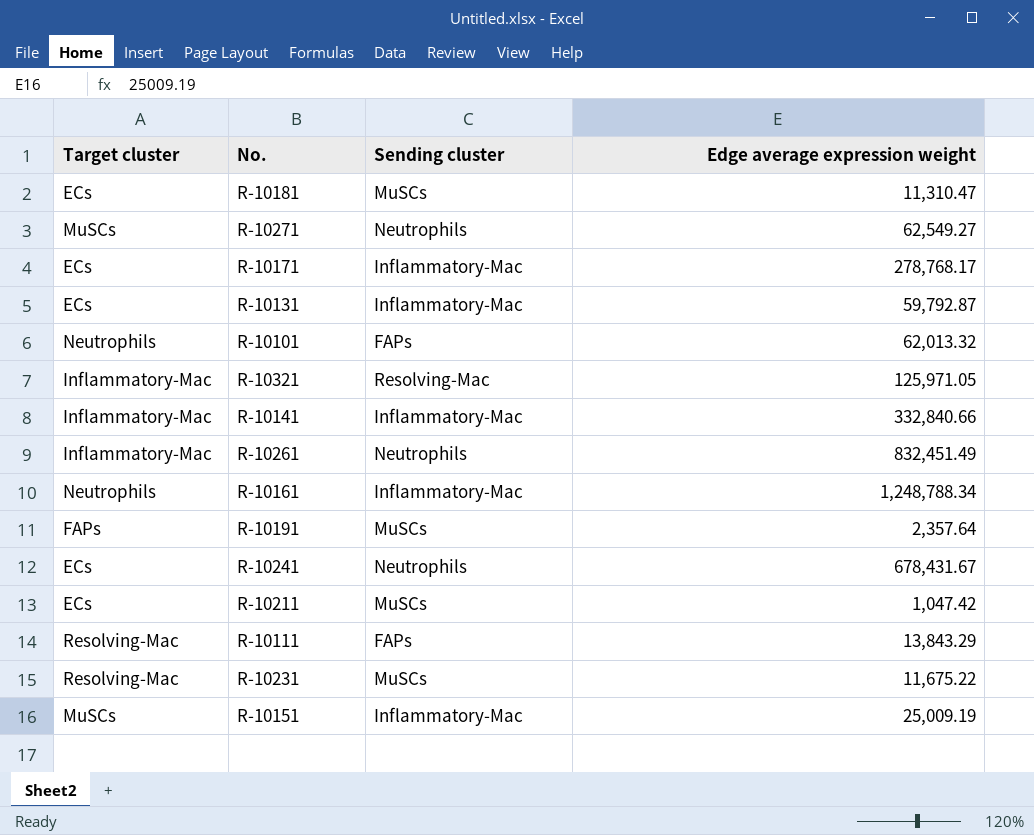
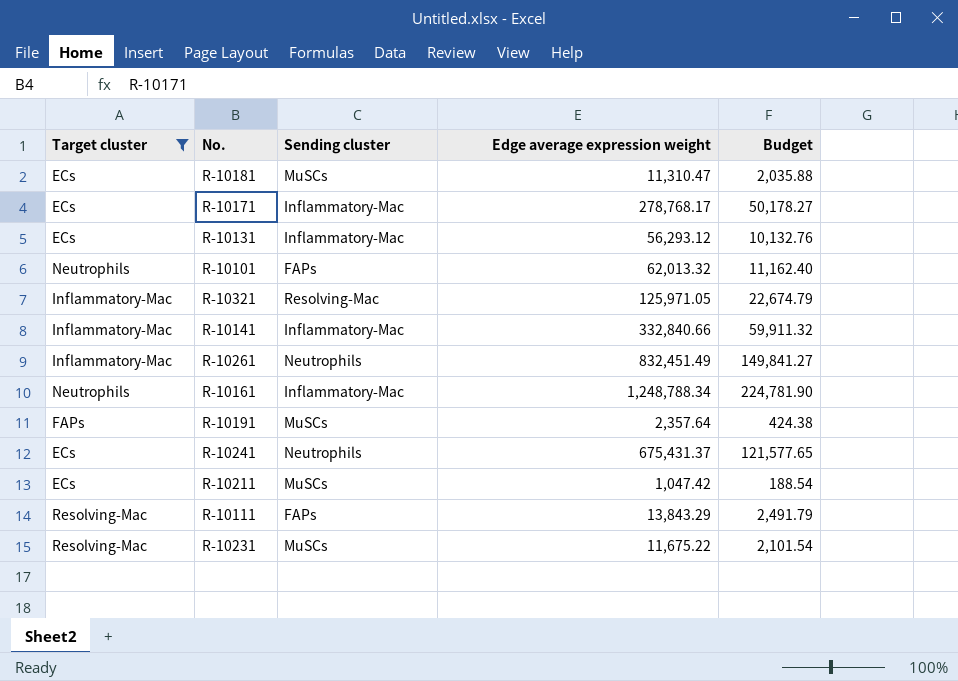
filter: none -> Target cluster != MuSCs
column Budget | formula: none -> [Edge average expression weight] * 0.18
R-10131 | Edge average expression weight: 59,792.87 -> 56,293.12
R-10241 | Edge average expression weight: 678,431.67 -> 675,431.37

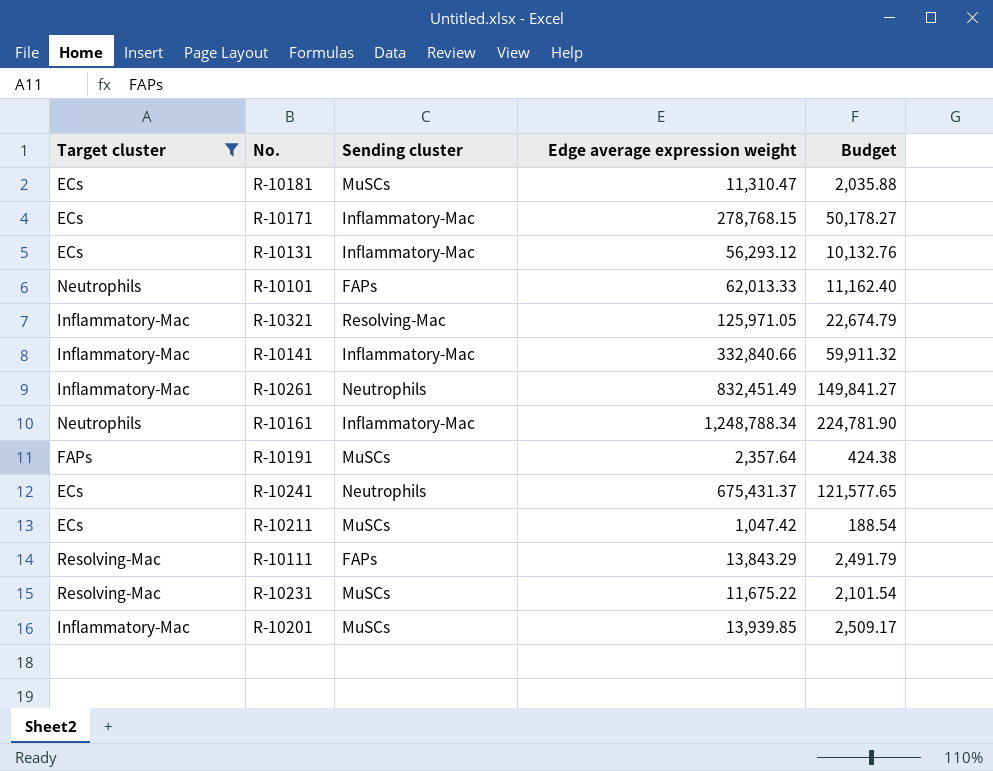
R-10171 | Edge average expression weight: 278,768.17 -> 278,768.15
R-10101 | Edge average expression weight: 62,013.32 -> 62,013.33
row R-10201: none -> Inflammatory-Mac | MuSCs | 13,939.85 | 2,509.17

